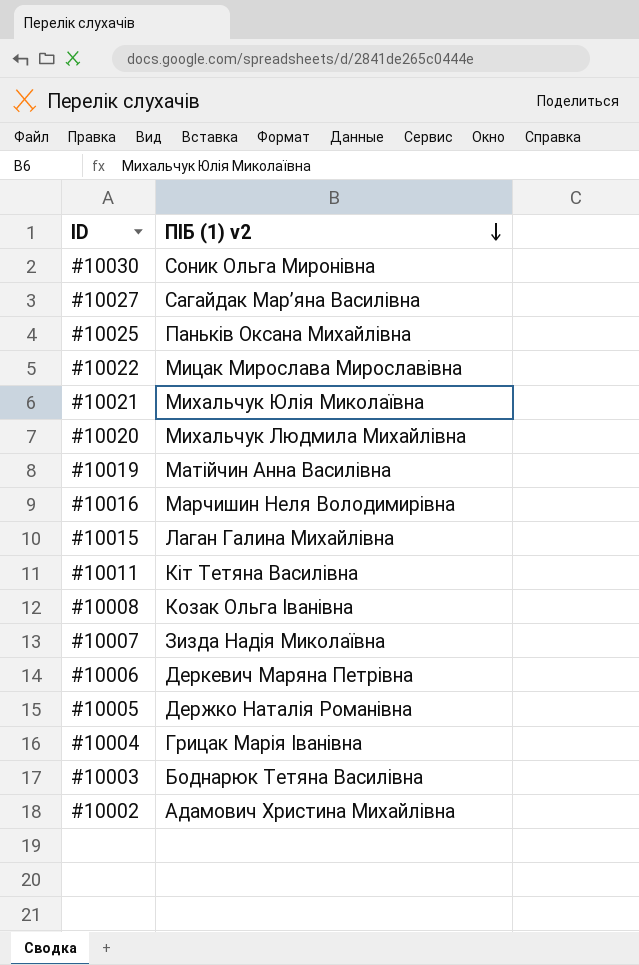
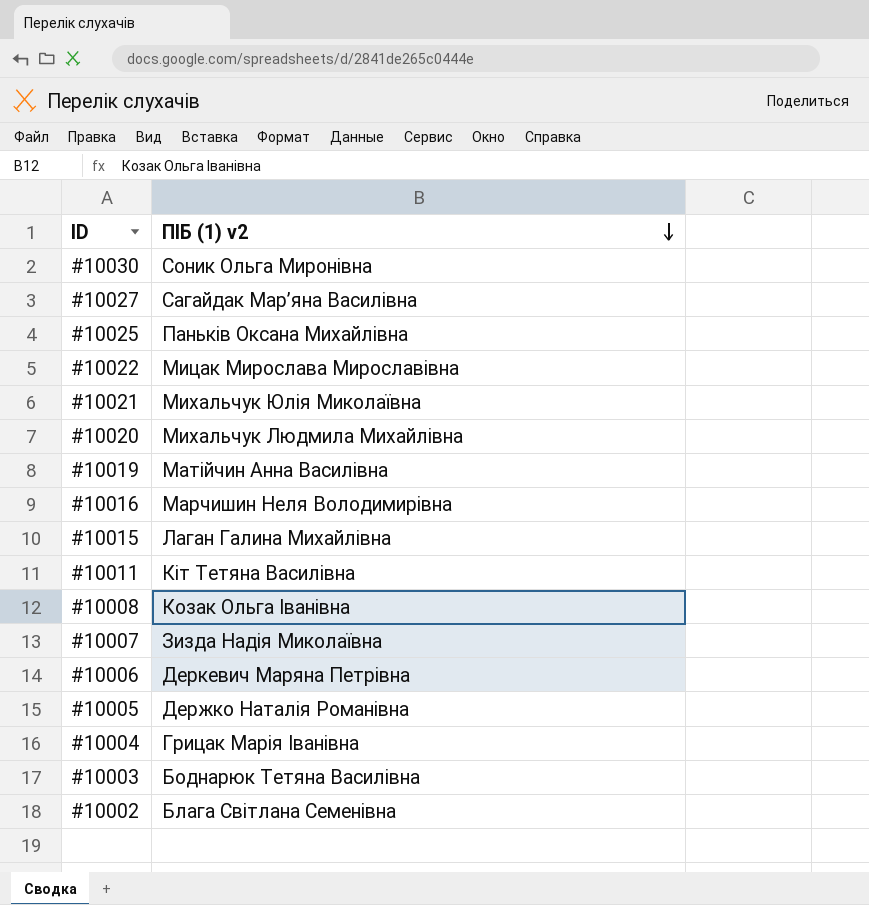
#10002 | ПІБ (1) v2: Адамович Христина Михайлівна -> Блага Світлана Семенівна

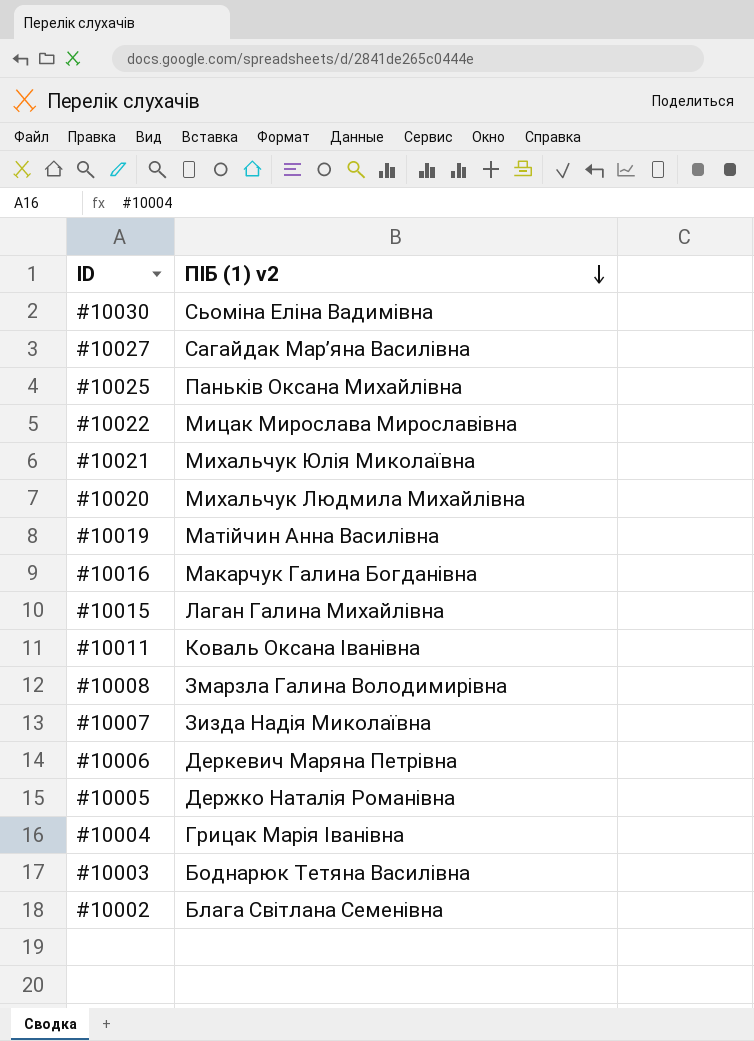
#10030 | ПІБ (1) v2: Соник Ольга Миронівна -> Сьоміна Еліна Вадимівна
#10016 | ПІБ (1) v2: Марчишин Неля Володимирівна -> Макарчук Галина Богданівна
#10011 | ПІБ (1) v2: Кіт Тетяна Василівна -> Коваль Оксана Іванівна
#10008 | ПІБ (1) v2: Козак Ольга Іванівна -> Змарзла Галина Володимирівна

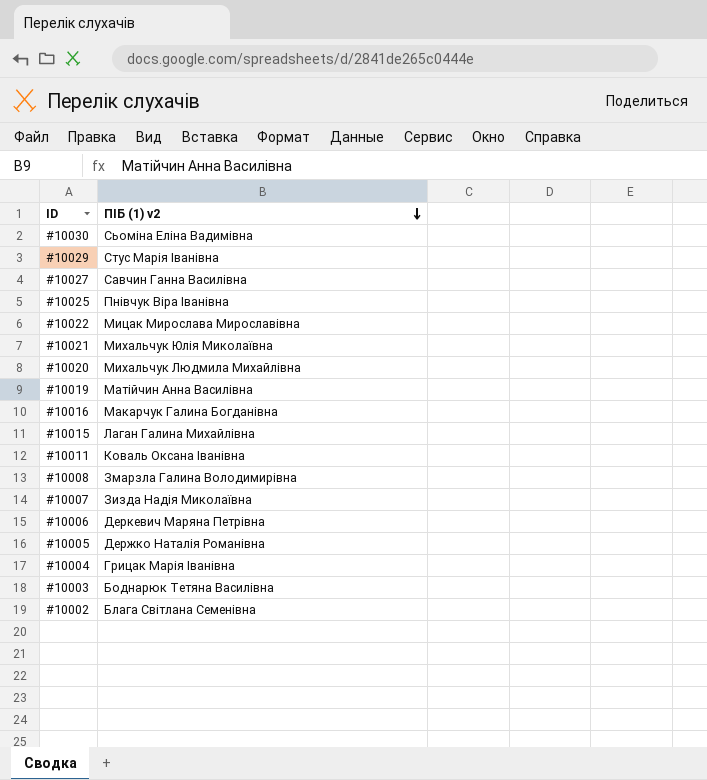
row #10029: none -> Стус Марія Іванівна
#10027 | ПІБ (1) v2: Сагайдак Мар’яна Василівна -> Савчин Ганна Василівна
#10025 | ПІБ (1) v2: Паньків Оксана Михайлівна -> Пнівчук Віра Іванівна

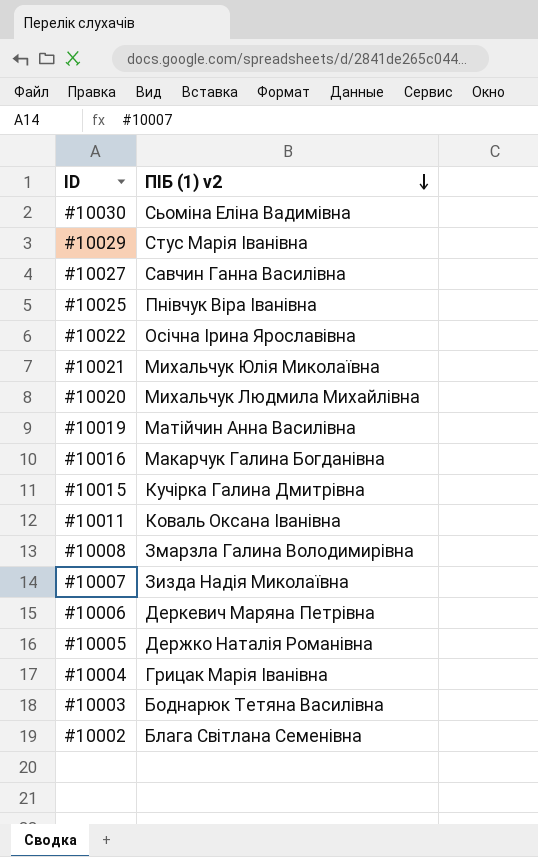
#10022 | ПІБ (1) v2: Мицак Мирослава Мирославівна -> Осічна Ірина Ярославівна
#10015 | ПІБ (1) v2: Лаган Галина Михайлівна -> Кучірка Галина Дмитрівна

